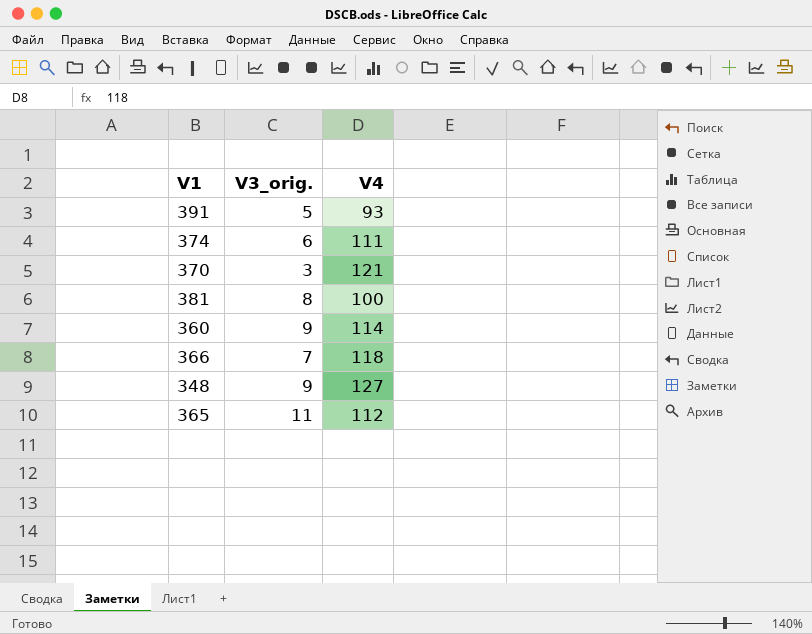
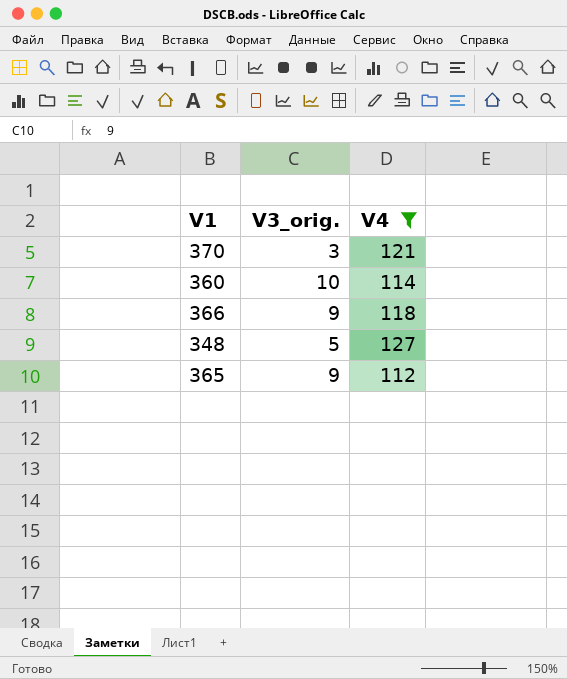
filter: none -> V4 >= 112
360 | V3_orig.: 9 -> 10
366 | V3_orig.: 7 -> 9
348 | V3_orig.: 9 -> 5
365 | V3_orig.: 11 -> 9

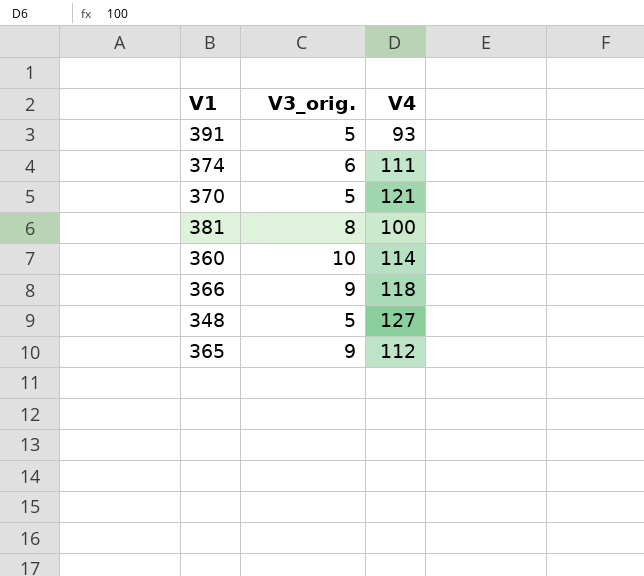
filter: V4 >= 112 -> none
370 | V3_orig.: 3 -> 5

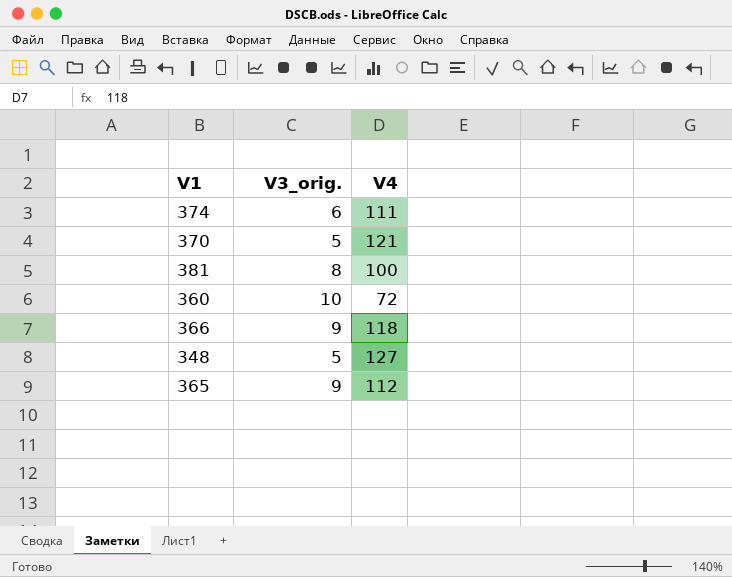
row 391: 5 | 93 -> none
360 | V4: 114 -> 72

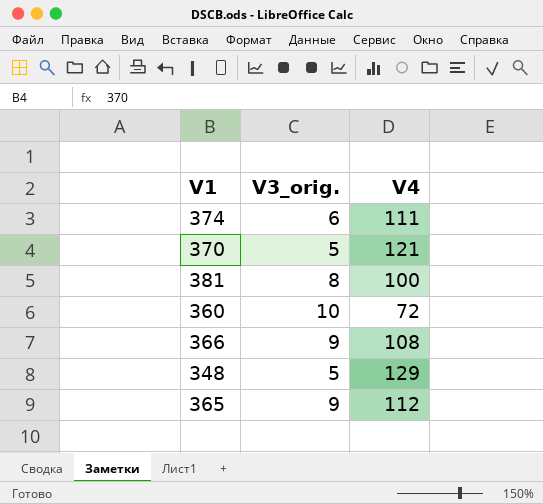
366 | V4: 118 -> 108
348 | V4: 127 -> 129

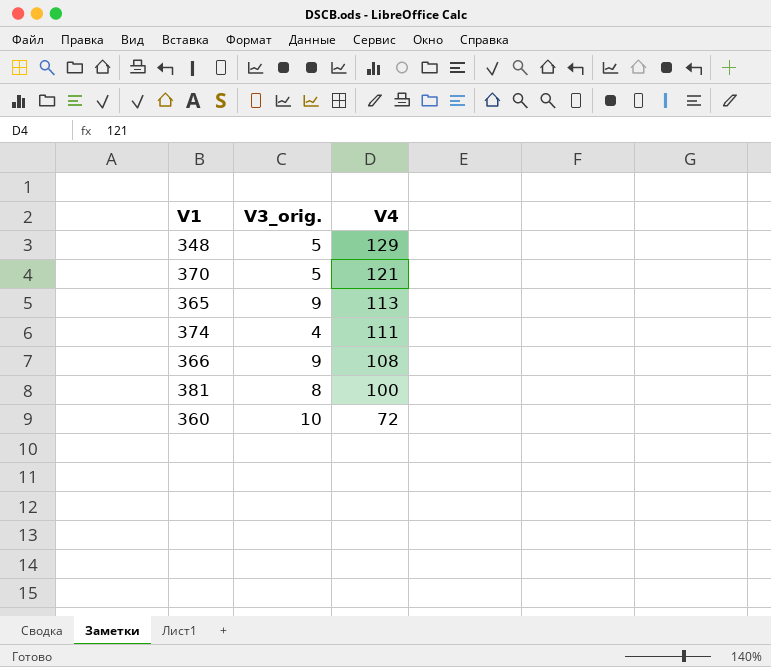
row order: none -> V4 descending
365 | V4: 112 -> 113
374 | V3_orig.: 6 -> 4

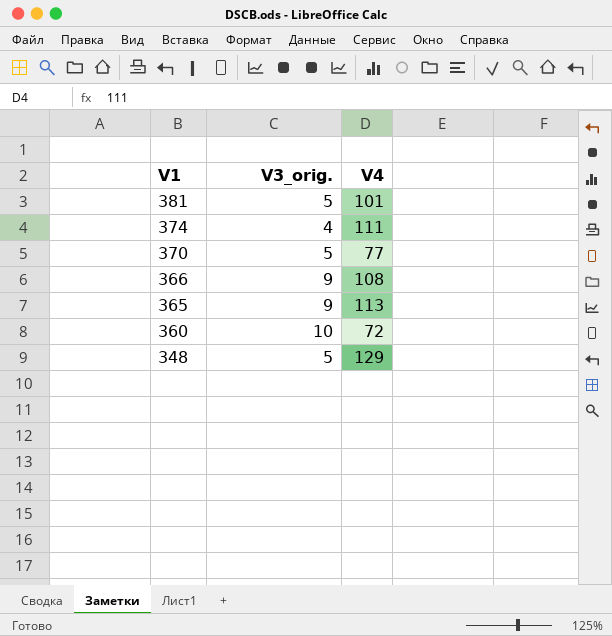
row order: V4 descending -> V1 descending
381 | V3_orig.: 8 -> 5
381 | V4: 100 -> 101
370 | V4: 121 -> 77

